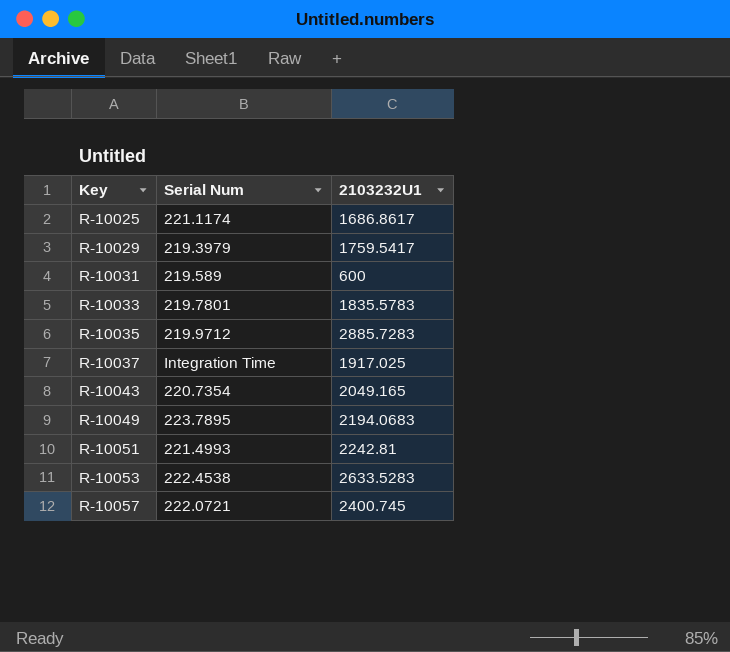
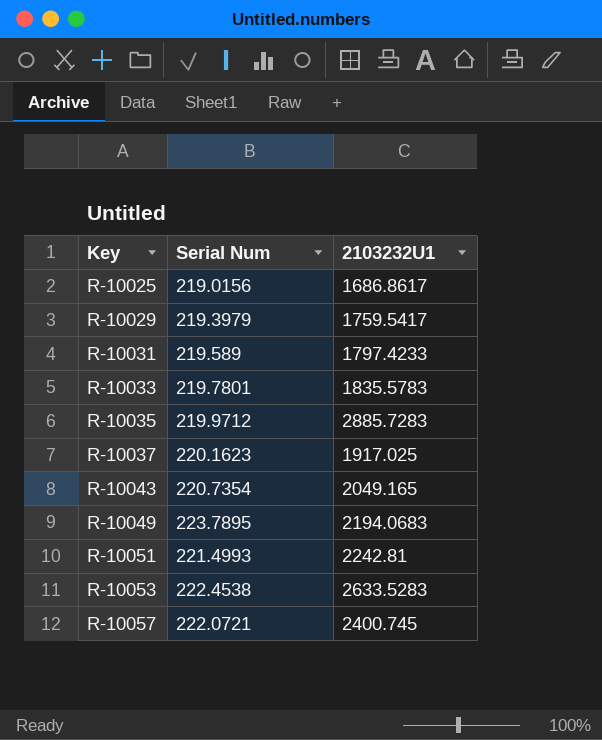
R-10025 | Serial Num: 221.1174 -> 219.0156
R-10031 | 2103232U1: 600 -> 1797.4233
R-10037 | Serial Num: Integration Time -> 220.1623

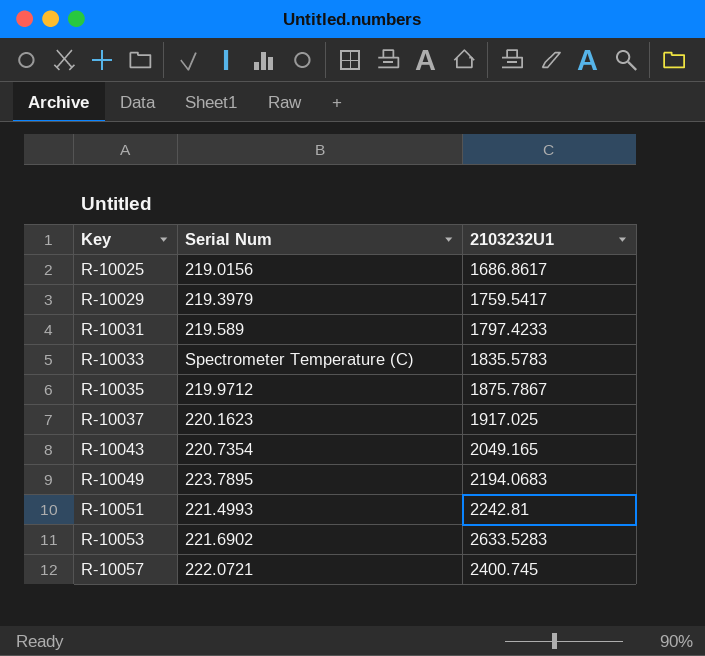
R-10033 | Serial Num: 219.7801 -> Spectrometer Temperature (C)
R-10035 | 2103232U1: 2885.7283 -> 1875.7867
R-10053 | Serial Num: 222.4538 -> 221.6902

